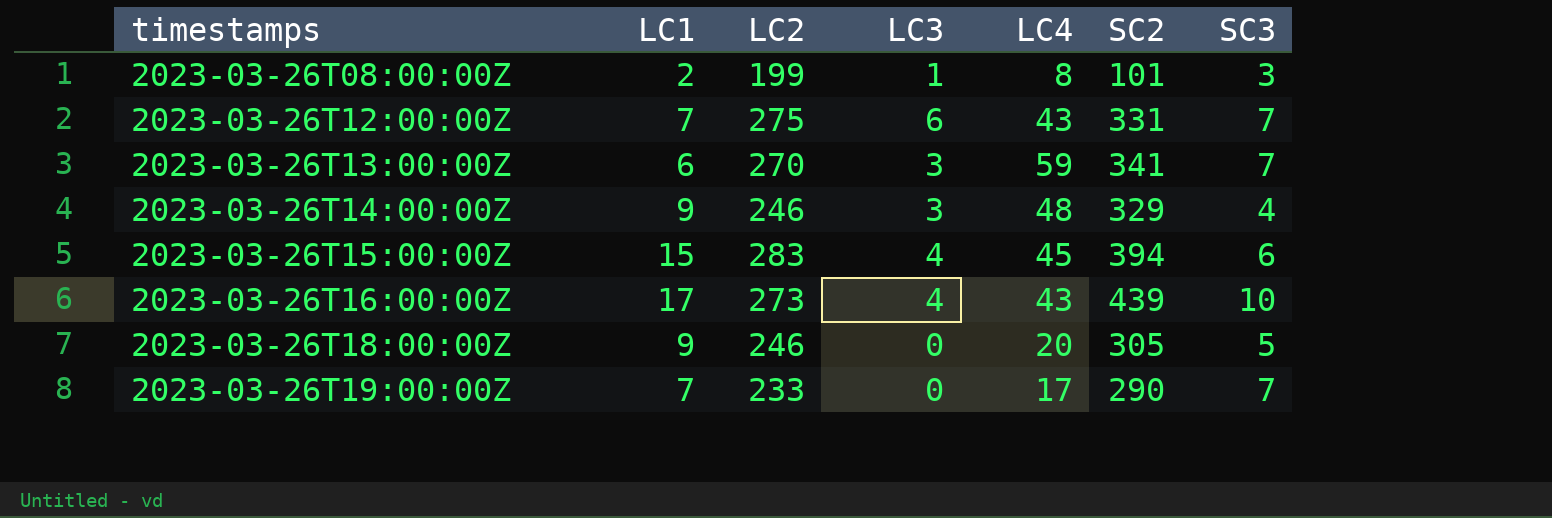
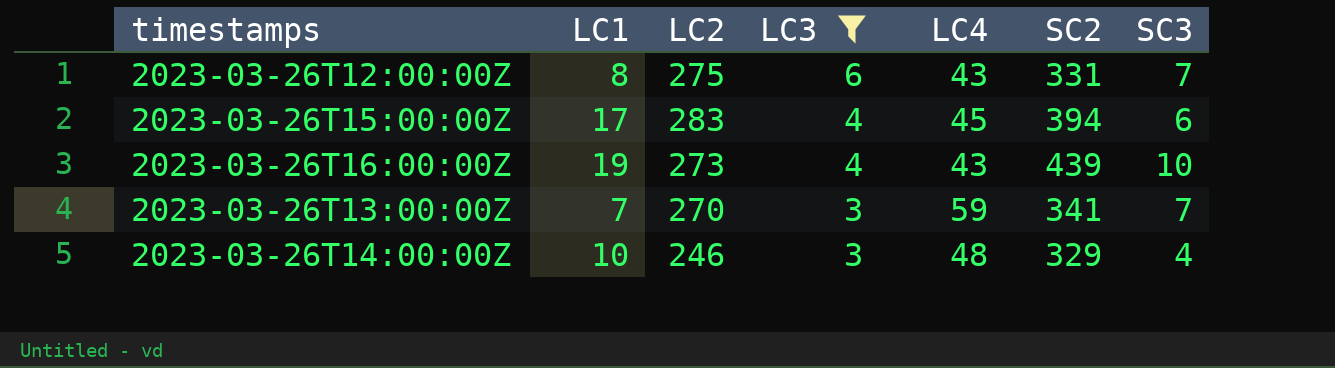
filter: none -> LC3 >= 3
row order: timestamps ascending -> LC3 descending
2023-03-26T12:00:00Z | LC1: 7 -> 8
2023-03-26T15:00:00Z | LC1: 15 -> 17
2023-03-26T16:00:00Z | LC1: 17 -> 19
2023-03-26T13:00:00Z | LC1: 6 -> 7
2023-03-26T14:00:00Z | LC1: 9 -> 10

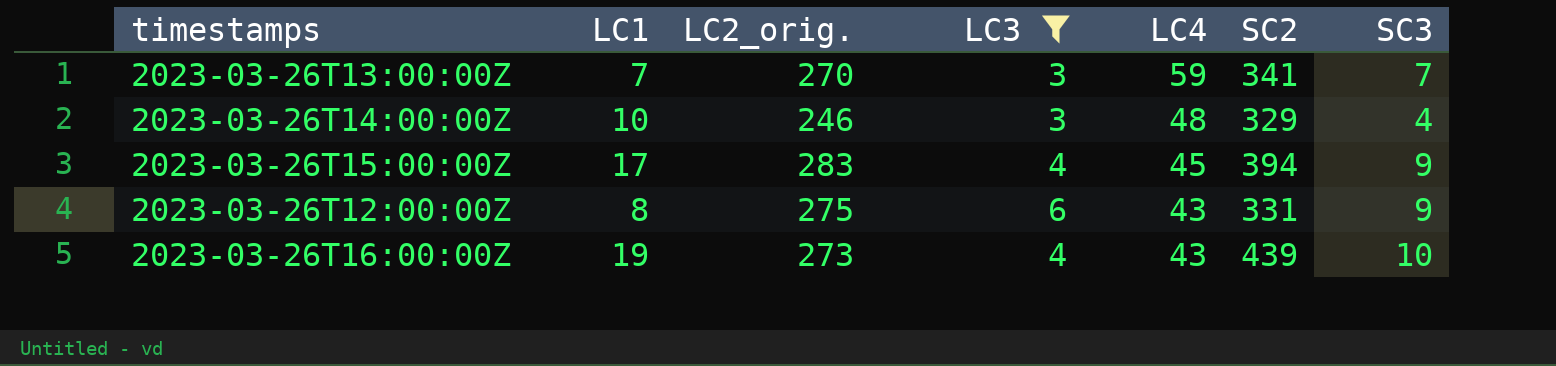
row order: LC3 descending -> LC4 descending
column name: LC2 -> LC2_orig.
2023-03-26T15:00:00Z | SC3: 6 -> 9
2023-03-26T12:00:00Z | SC3: 7 -> 9

